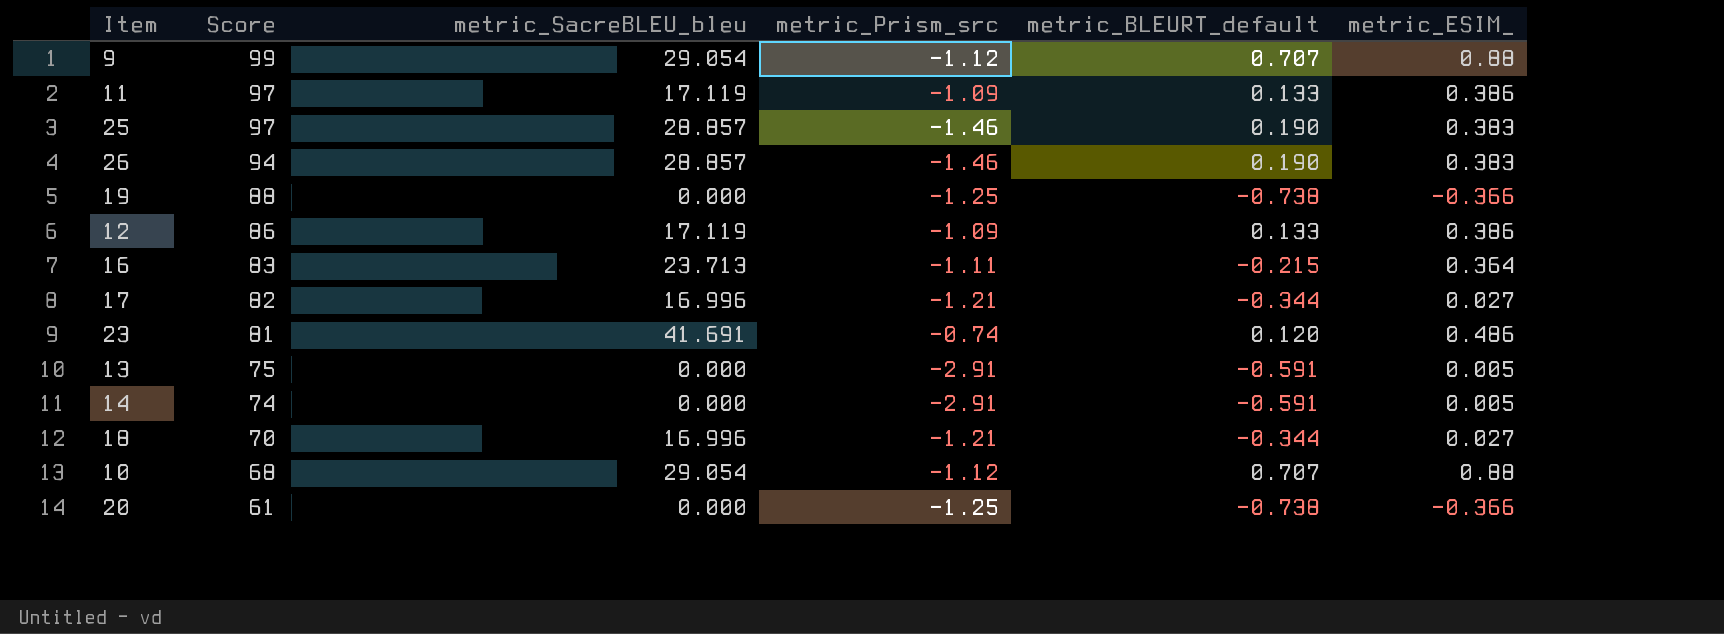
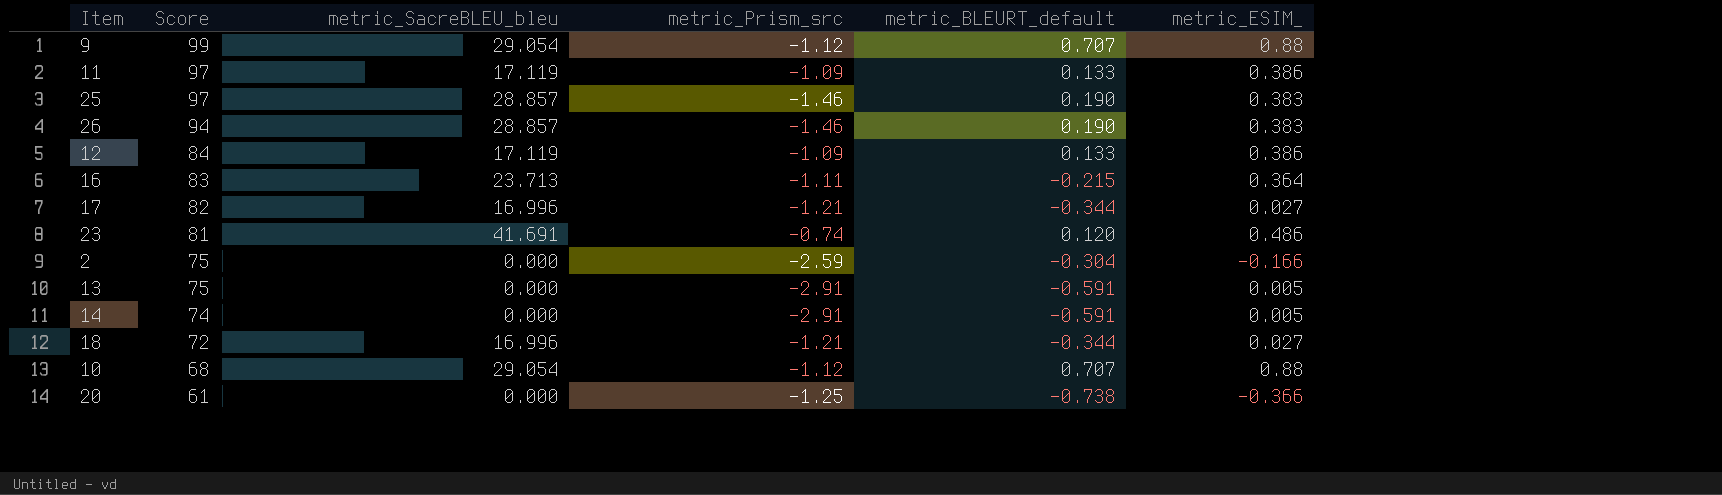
row 19: 88 | 0.000 | -1.25 | -0.738 | -0.366 -> none
12 | Score: 86 -> 84
row 2: none -> 75 | 0.000 | -2.59 | -0.304 | -0.166
18 | Score: 70 -> 72

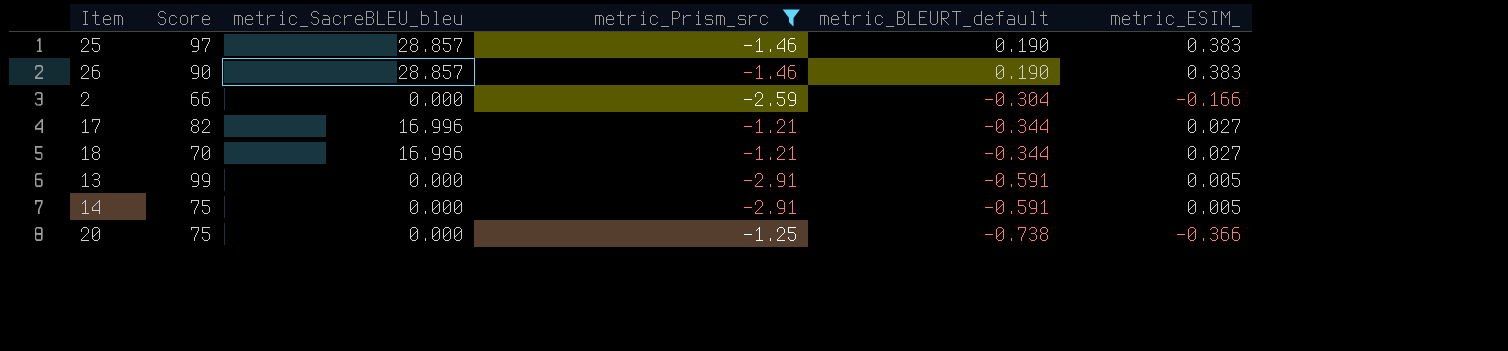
filter: none -> metric_Prism_src <= -1.21
row order: Score descending -> metric_BLEURT_default descending
26 | Score: 94 -> 90
2 | Score: 75 -> 66
18 | Score: 72 -> 70
13 | Score: 75 -> 99
14 | Score: 74 -> 75
20 | Score: 61 -> 75

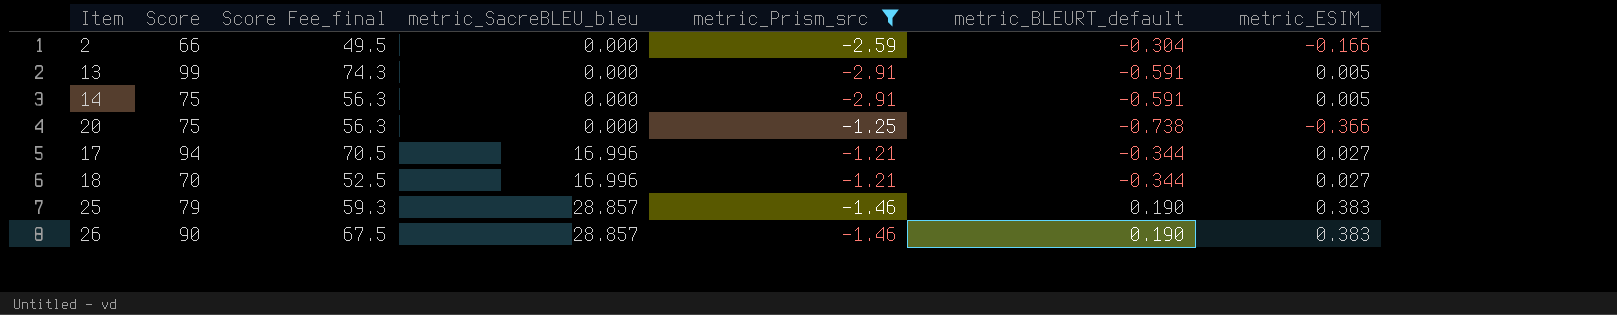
row order: metric_BLEURT_default descending -> metric_SacreBLEU_bleu ascending
column Score Fee_final | formula: none -> [Score] * 0.75
17 | Score: 82 -> 94
25 | Score: 97 -> 79

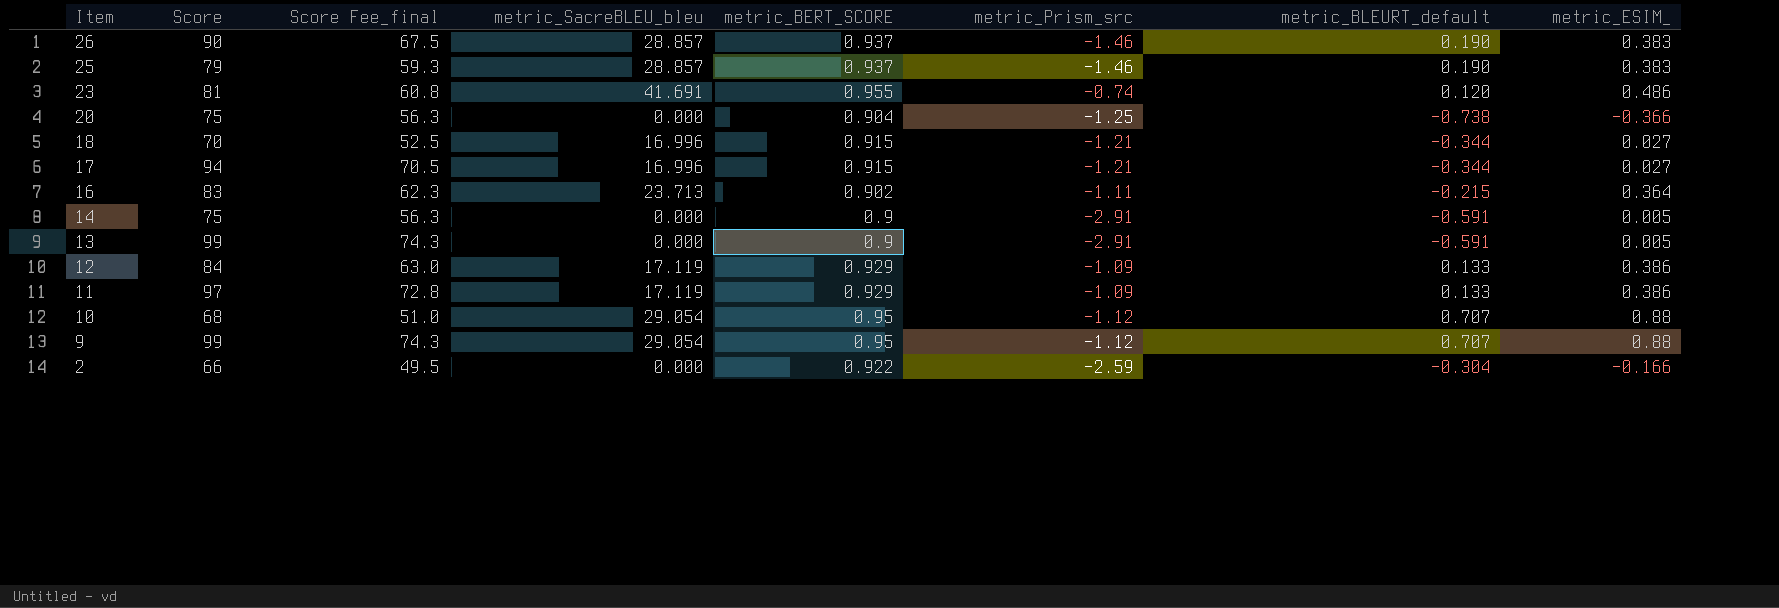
filter: metric_Prism_src <= -1.21 -> none
row order: metric_SacreBLEU_bleu ascending -> Item descending
column metric_BERT_SCORE | position: none -> 5

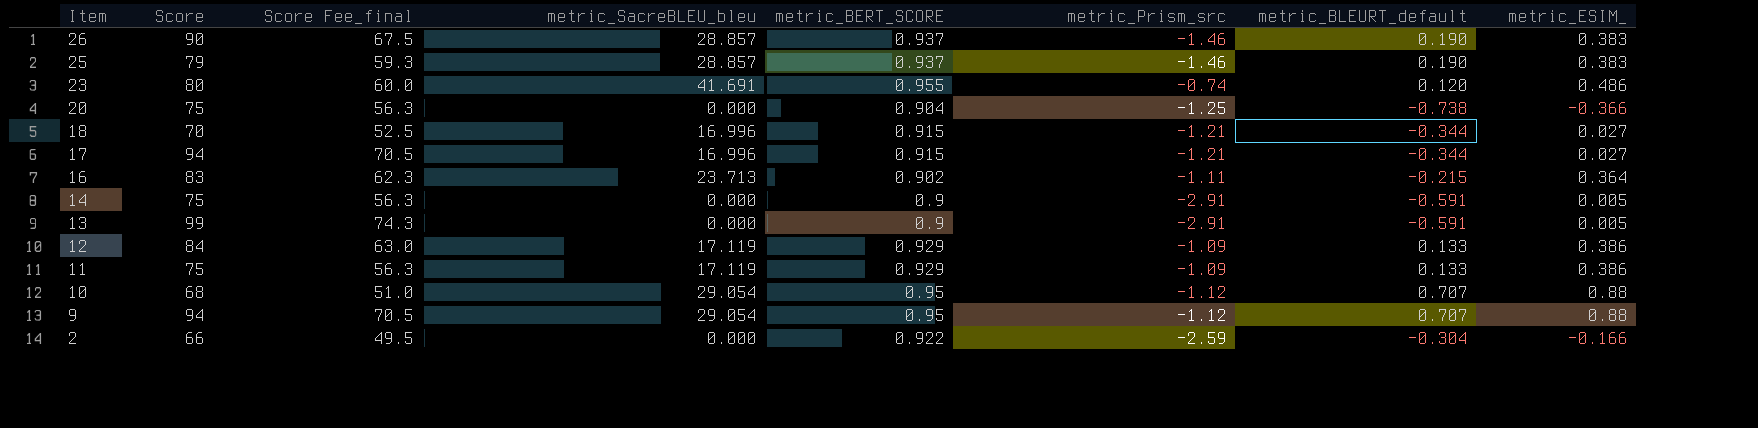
23 | Score: 81 -> 80
23 | Score Fee_final: 60.8 -> 60.0
11 | Score: 97 -> 75
11 | Score Fee_final: 72.8 -> 56.3
9 | Score: 99 -> 94
9 | Score Fee_final: 74.3 -> 70.5

